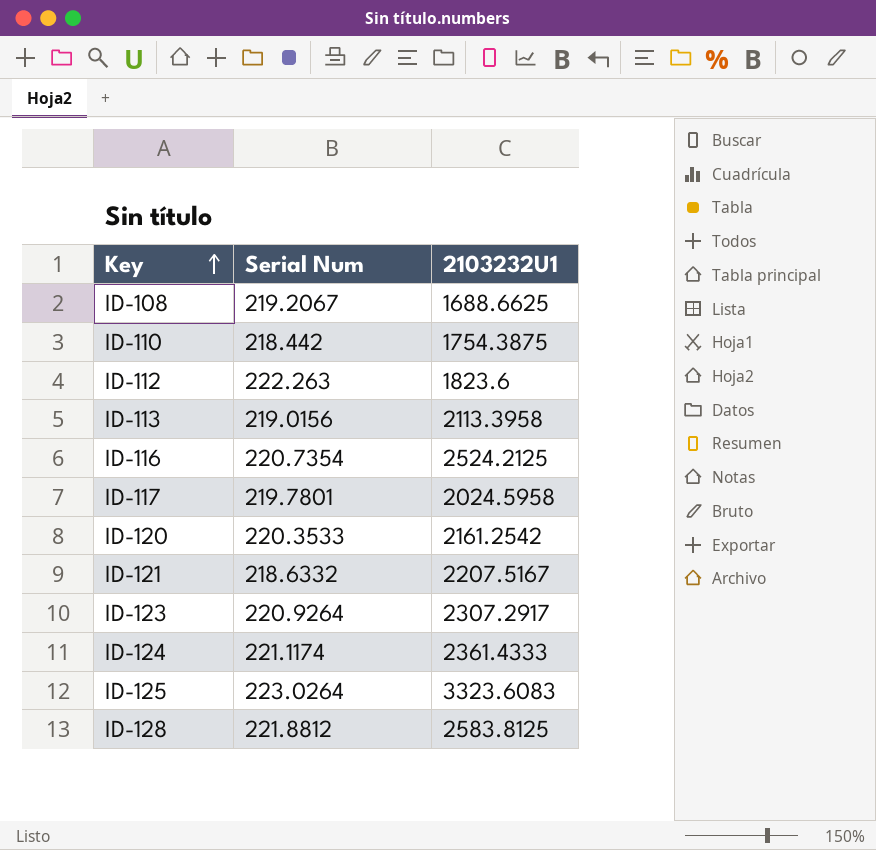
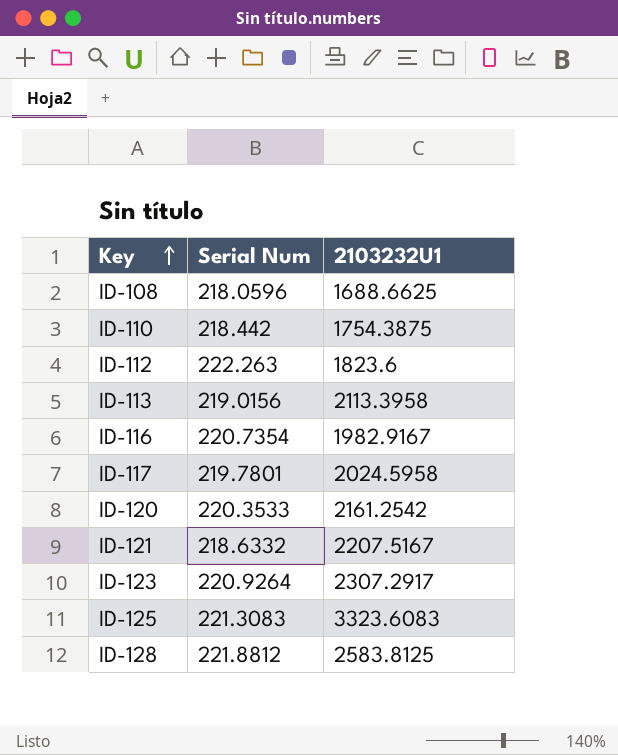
row ID-124: 221.1174 | 2361.4333 -> none
ID-108 | Serial Num: 219.2067 -> 218.0596
ID-116 | 2103232U1: 2524.2125 -> 1982.9167
ID-125 | Serial Num: 223.0264 -> 221.3083

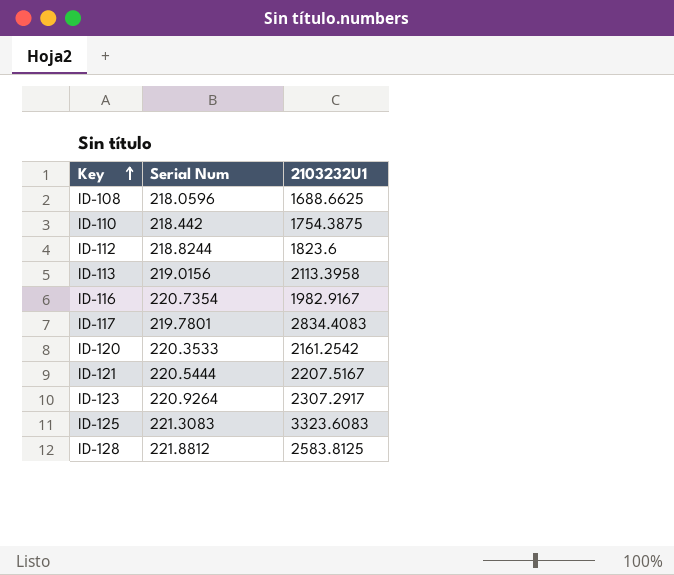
ID-112 | Serial Num: 222.263 -> 218.8244
ID-117 | 2103232U1: 2024.5958 -> 2834.4083
ID-121 | Serial Num: 218.6332 -> 220.5444

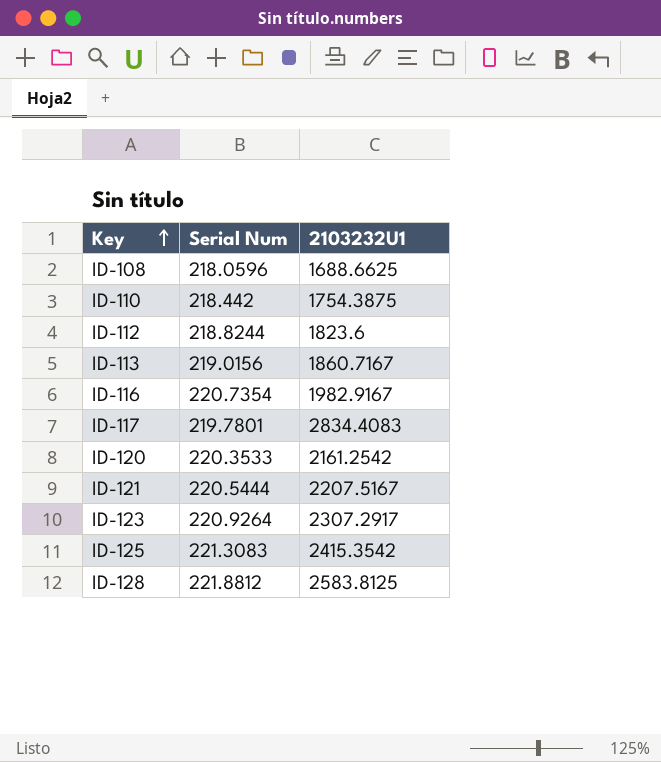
ID-113 | 2103232U1: 2113.3958 -> 1860.7167
ID-125 | 2103232U1: 3323.6083 -> 2415.3542

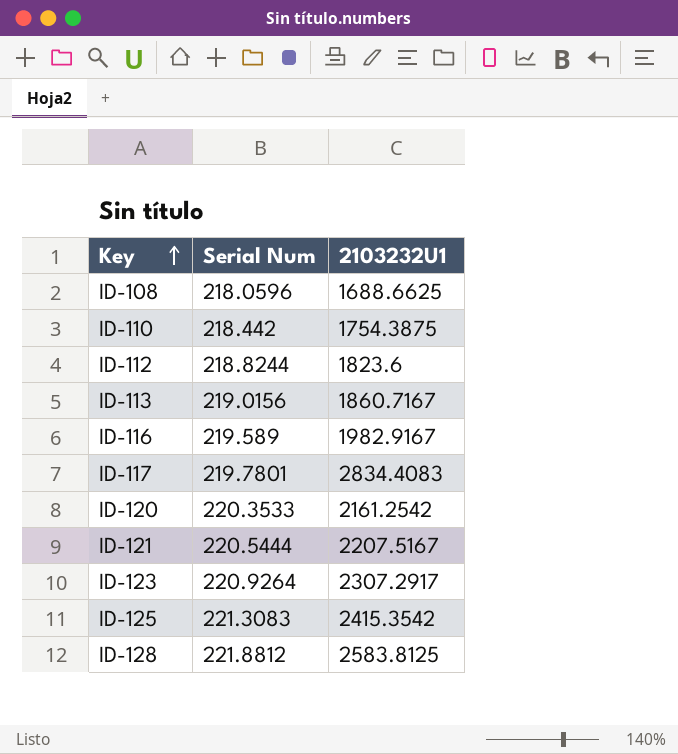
ID-116 | Serial Num: 220.7354 -> 219.589

